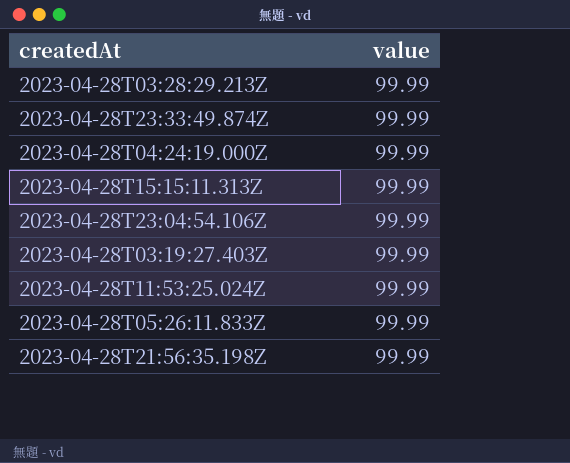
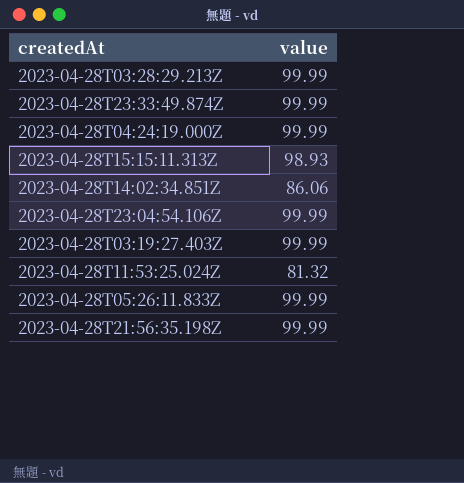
2023-04-28T15:15:11.313Z | value: 99.99 -> 98.93
row 2023-04-28T14:02:34.851Z: none -> 86.06
2023-04-28T11:53:25.024Z | value: 99.99 -> 81.32

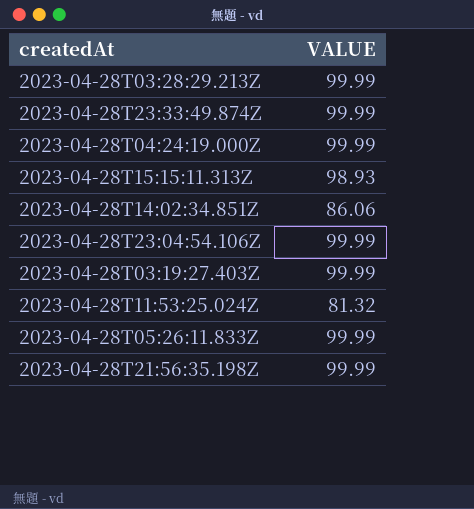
column name: value -> VALUE

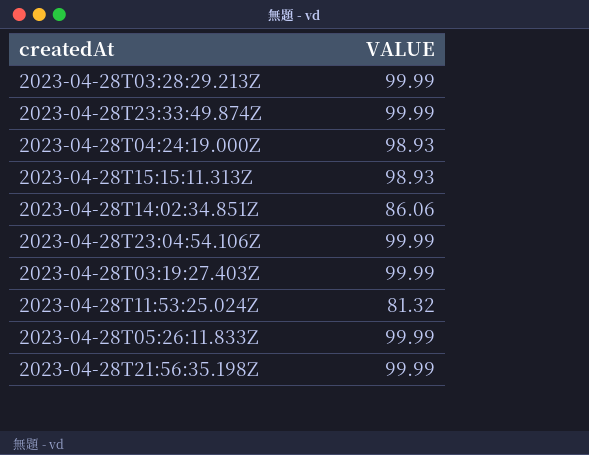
2023-04-28T04:24:19.000Z | VALUE: 99.99 -> 98.93

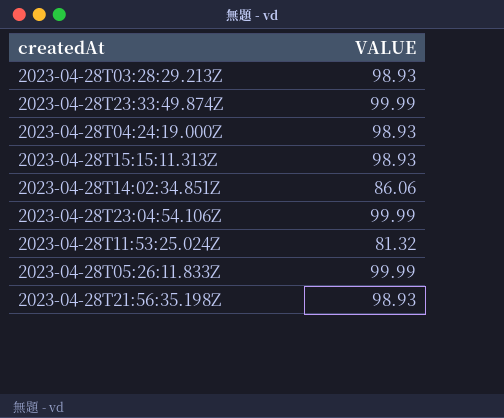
row 2023-04-28T03:19:27.403Z: 99.99 -> none
2023-04-28T03:28:29.213Z | VALUE: 99.99 -> 98.93
2023-04-28T21:56:35.198Z | VALUE: 99.99 -> 98.93

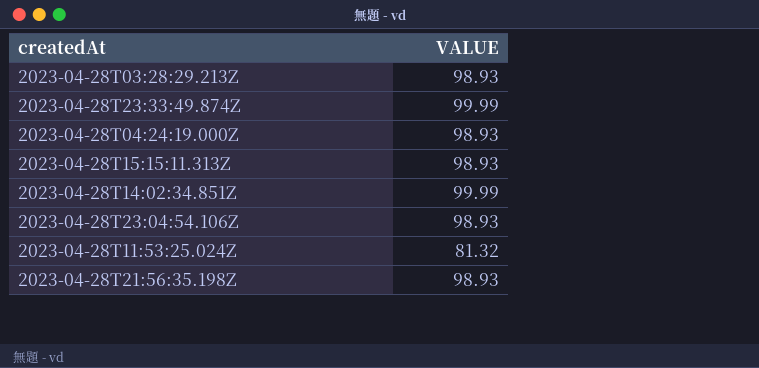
row 2023-04-28T05:26:11.833Z: 99.99 -> none
2023-04-28T14:02:34.851Z | VALUE: 86.06 -> 99.99
2023-04-28T23:04:54.106Z | VALUE: 99.99 -> 98.93

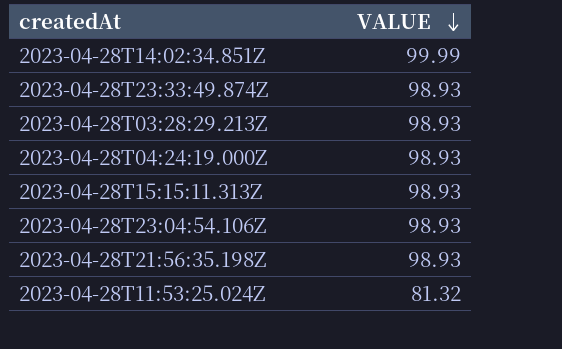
row order: none -> VALUE descending
2023-04-28T23:33:49.874Z | VALUE: 99.99 -> 98.93

